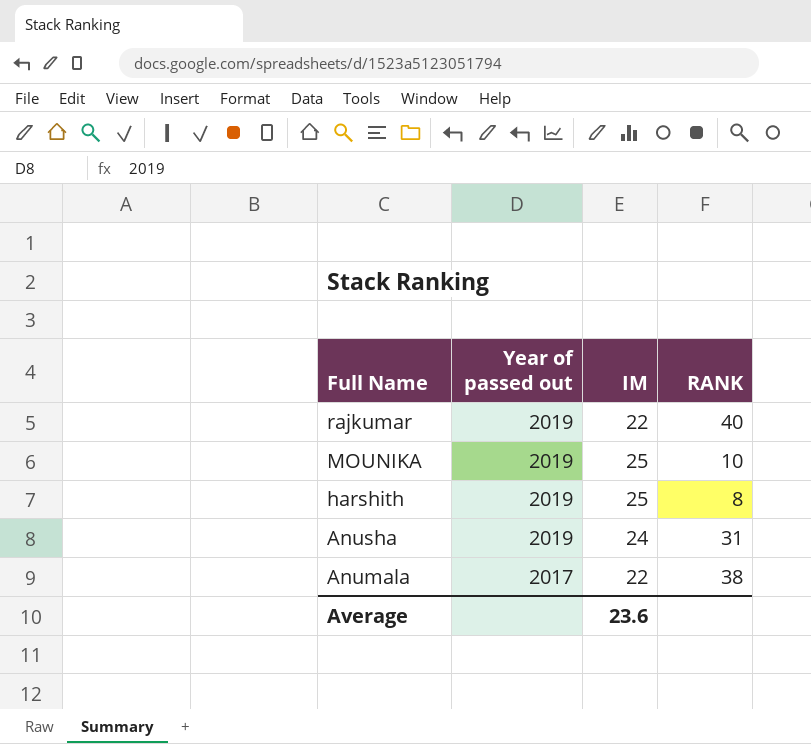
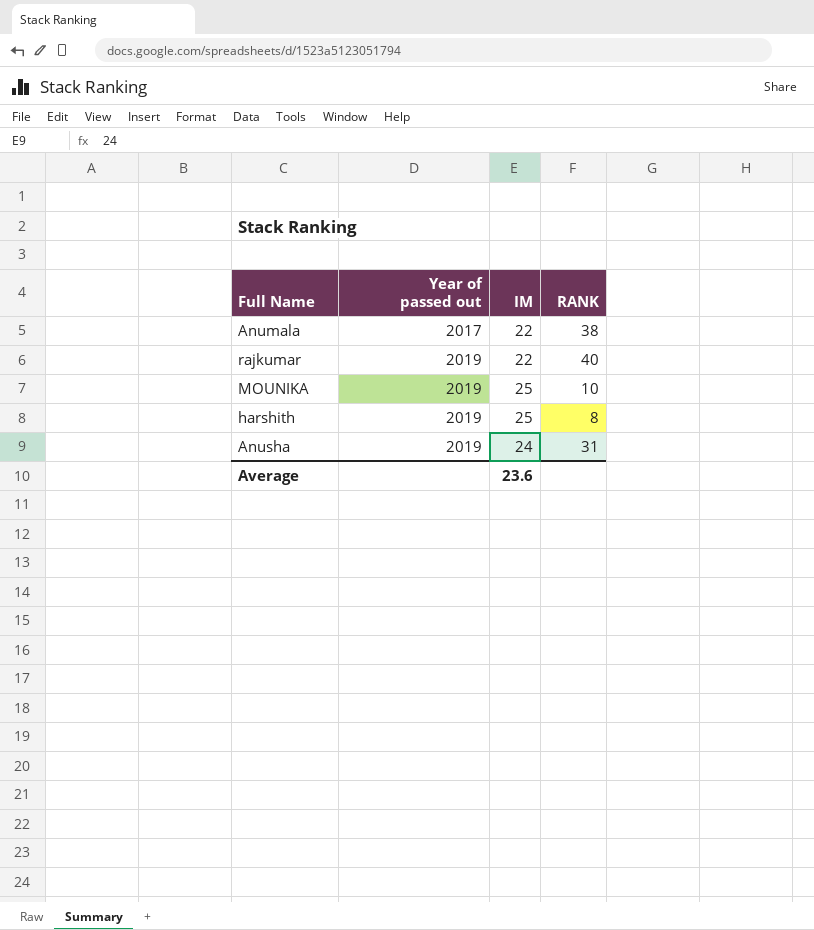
row order: Full Name descending -> Year of passed out ascending

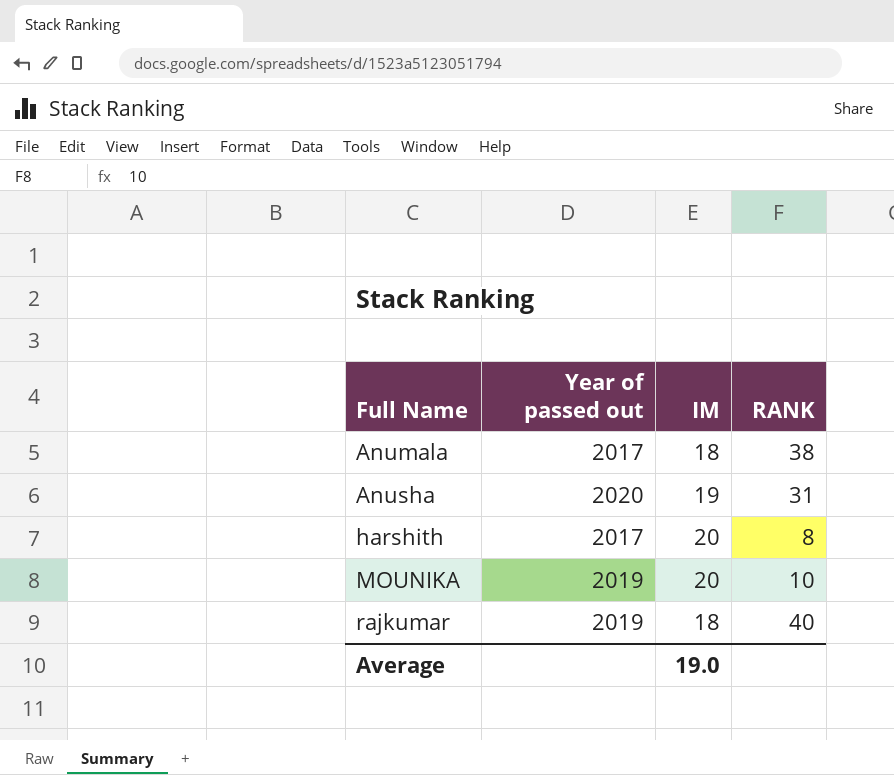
row order: Year of passed out ascending -> Full Name ascending
Anumala | IM: 22 -> 18
Anusha | Year of passed out: 2019 -> 2020
Anusha | IM: 24 -> 19
harshith | Year of passed out: 2019 -> 2017
harshith | IM: 25 -> 20
MOUNIKA | IM: 25 -> 20
rajkumar | IM: 22 -> 18
Average | IM: 23.6 -> 19.0

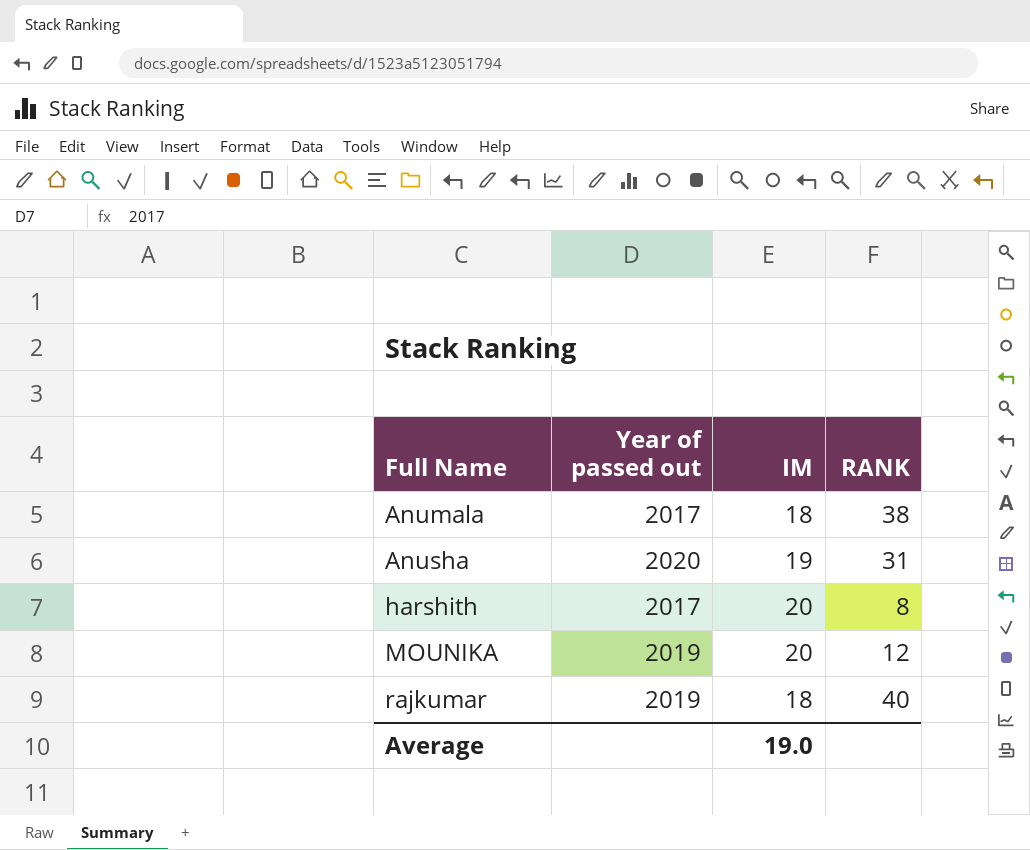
MOUNIKA | RANK: 10 -> 12

